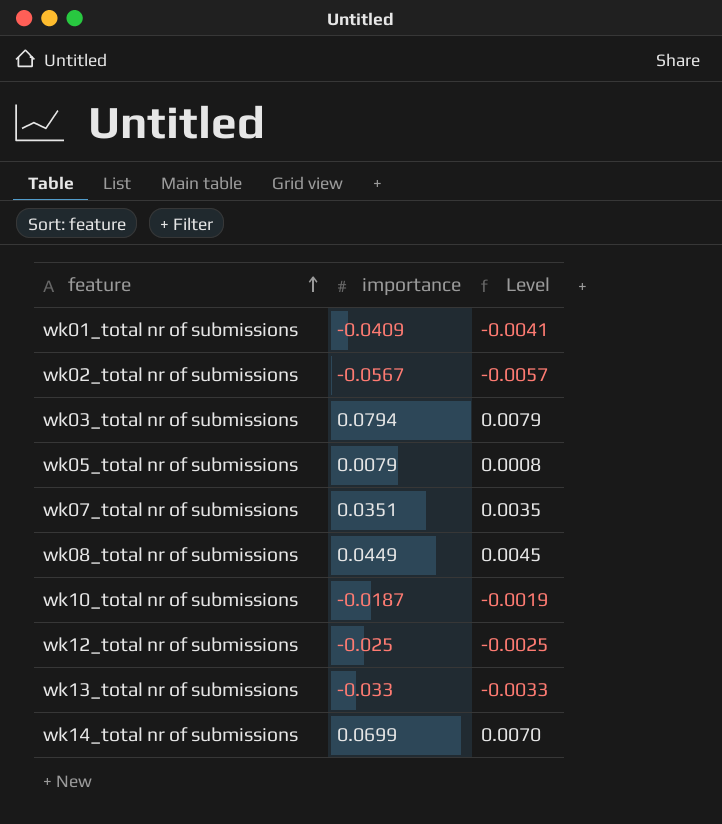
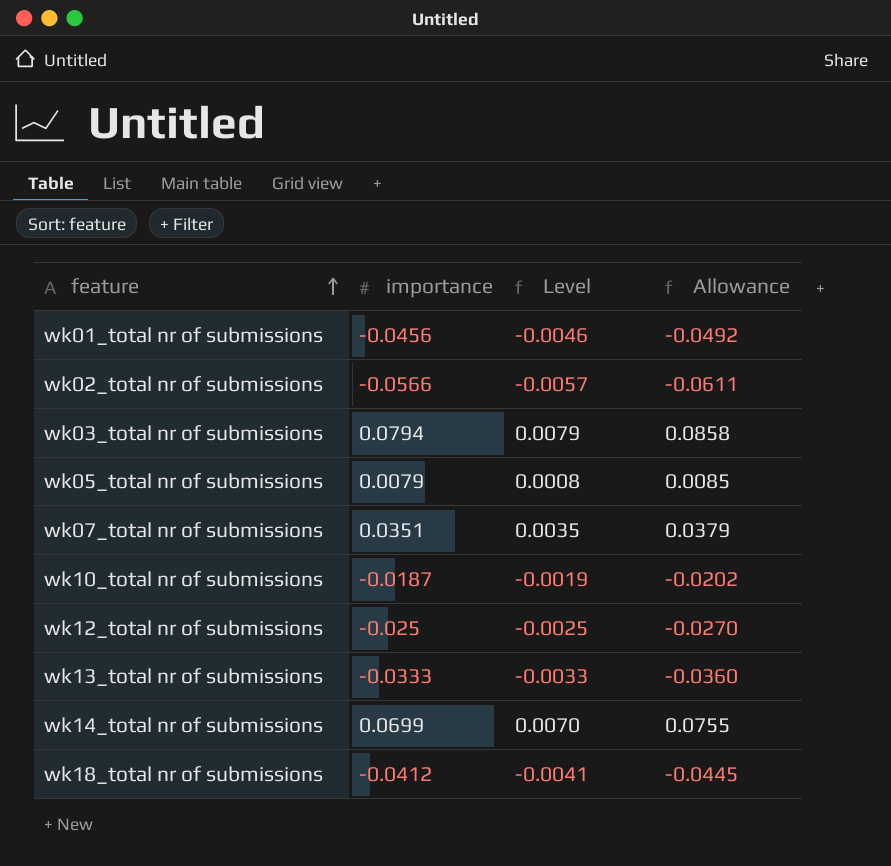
column Allowance | formula: none -> [importance] * 1.08
row wk08_total nr of submissions: 0.0449 | 0.0045 -> none
wk01_total nr of submissions | importance: -0.0409 -> -0.0456
wk01_total nr of submissions | Level: -0.0041 -> -0.0046
wk02_total nr of submissions | importance: -0.0567 -> -0.0566
wk13_total nr of submissions | importance: -0.033 -> -0.0333
row wk18_total nr of submissions: none -> -0.0412 | -0.0041 | -0.0445

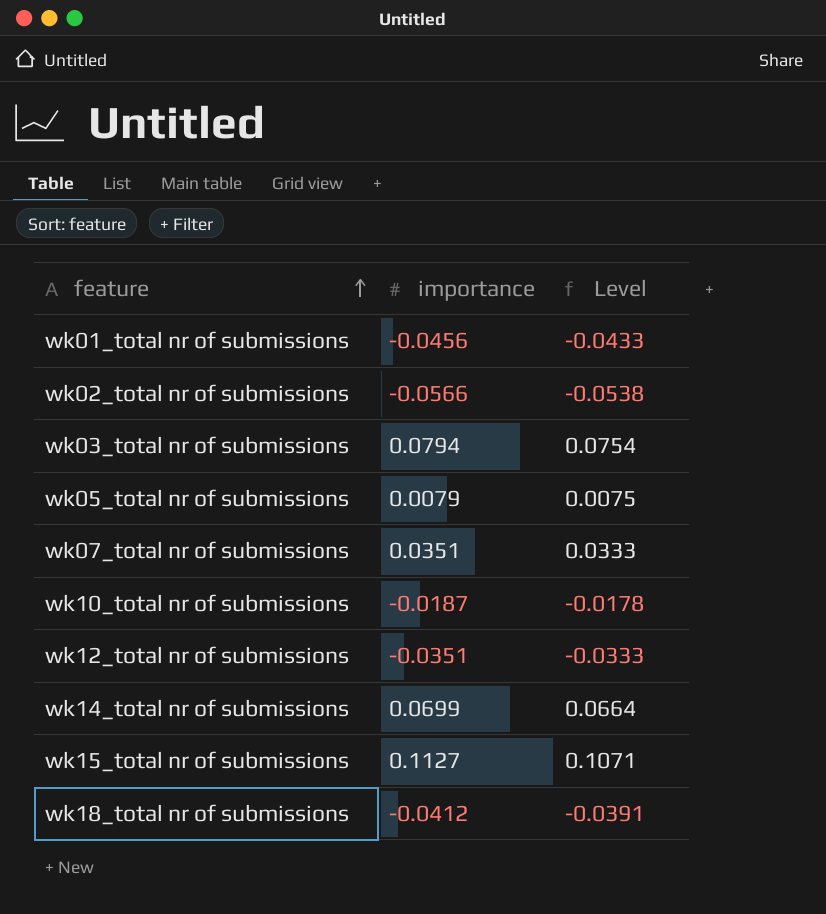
column Allowance | formula: [importance] * 1.08 -> none
column Level | formula: [importance] * 0.1 -> [importance] * 0.95
row wk13_total nr of submissions: -0.0333 | -0.0033 | -0.0360 -> none
wk12_total nr of submissions | importance: -0.025 -> -0.0351
row wk15_total nr of submissions: none -> 0.1127 | 0.1071

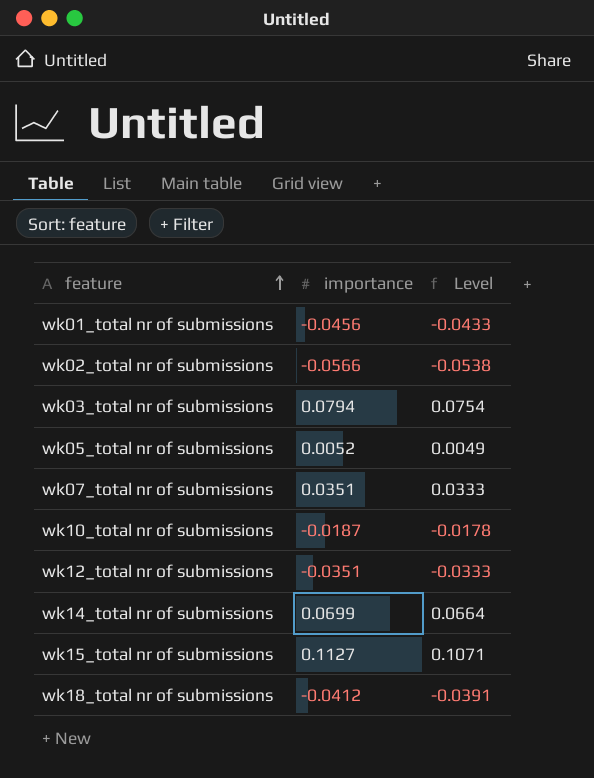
wk05_total nr of submissions | importance: 0.0079 -> 0.0052
wk05_total nr of submissions | Level: 0.0075 -> 0.0049

